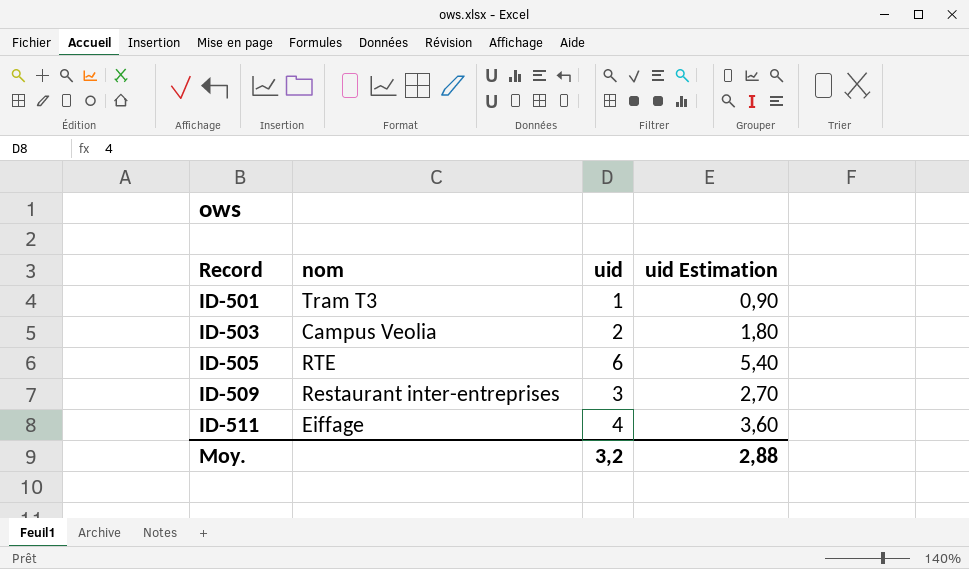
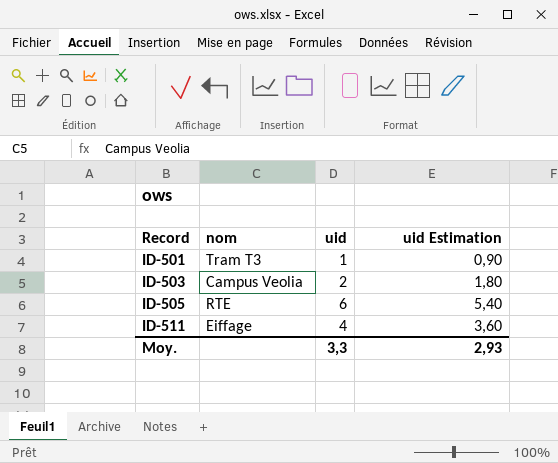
row ID-509: Restaurant inter-entreprises | 3 | 2,70 -> none
Moy. | uid: 3,2 -> 3,3
Moy. | uid Estimation: 2,88 -> 2,93

